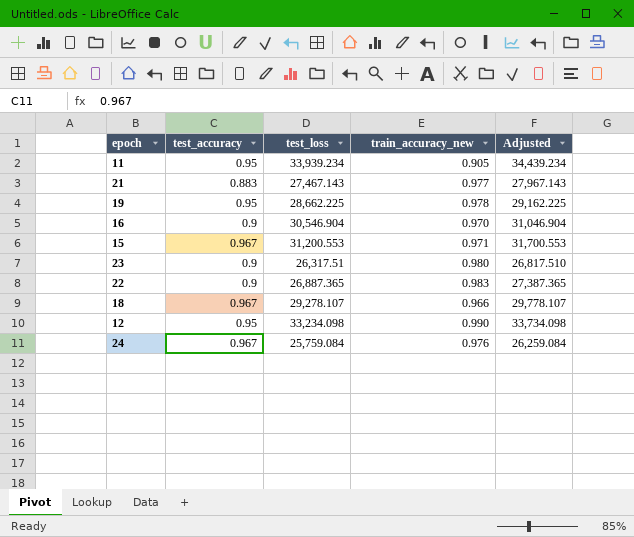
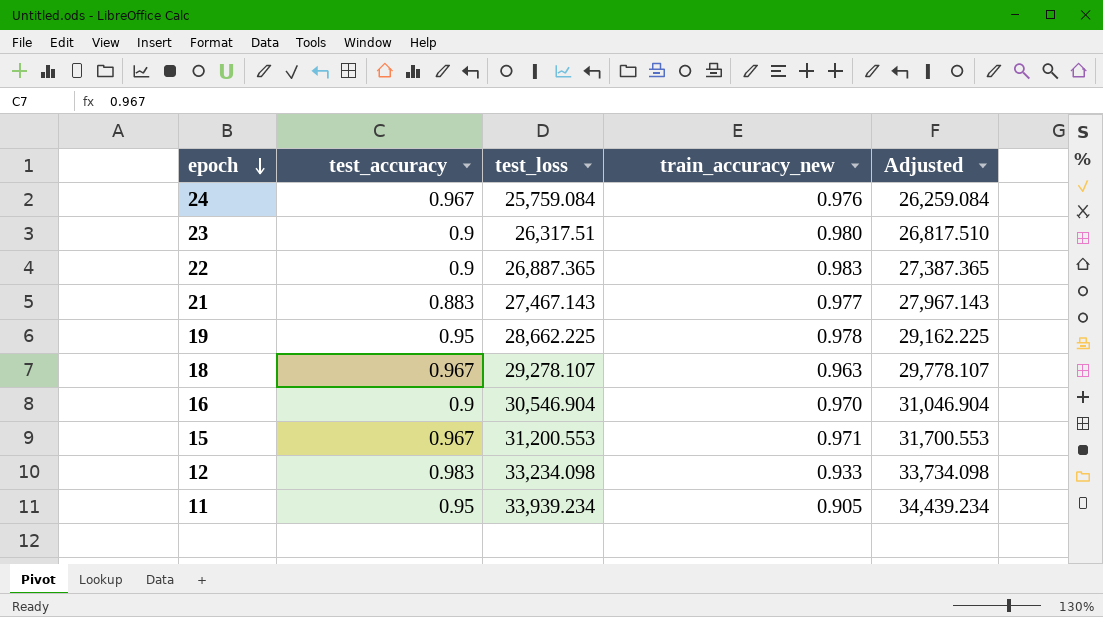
row order: none -> epoch descending
18 | train_accuracy_new: 0.966 -> 0.963
12 | test_accuracy: 0.95 -> 0.983
12 | train_accuracy_new: 0.990 -> 0.933

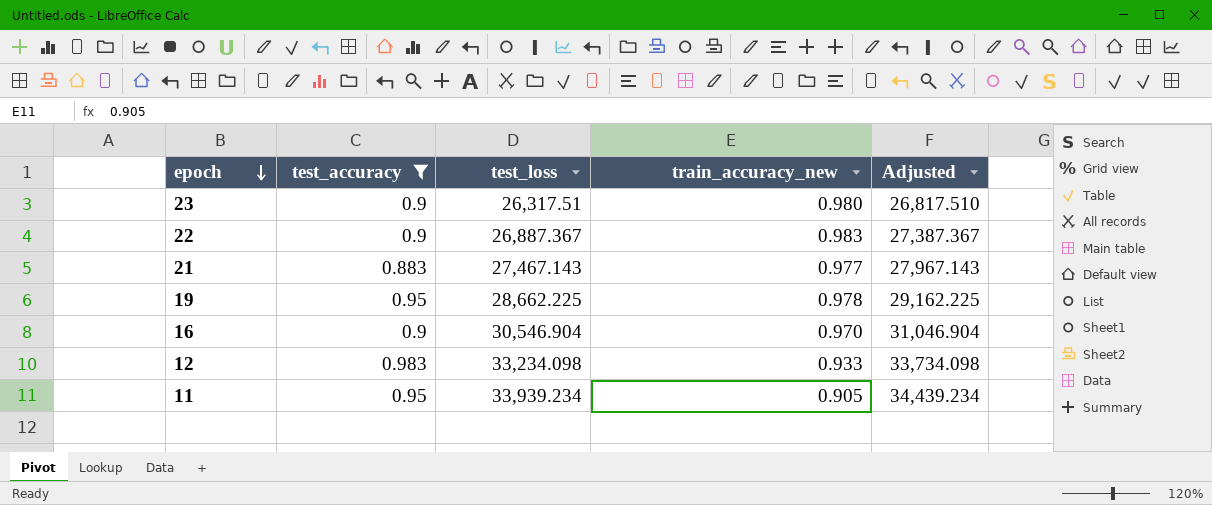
filter: none -> test_accuracy != 0.967
22 | test_loss: 26,887.365 -> 26,887.367
22 | Adjusted: 27,387.365 -> 27,387.367

